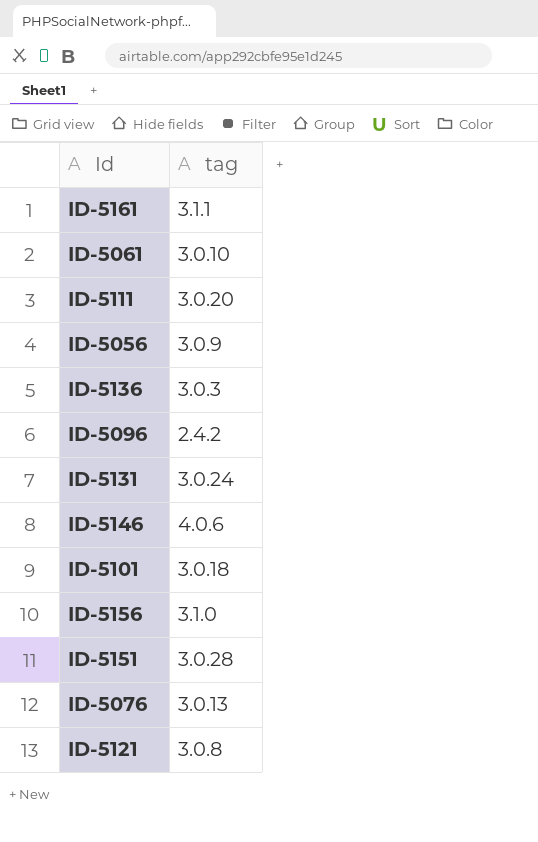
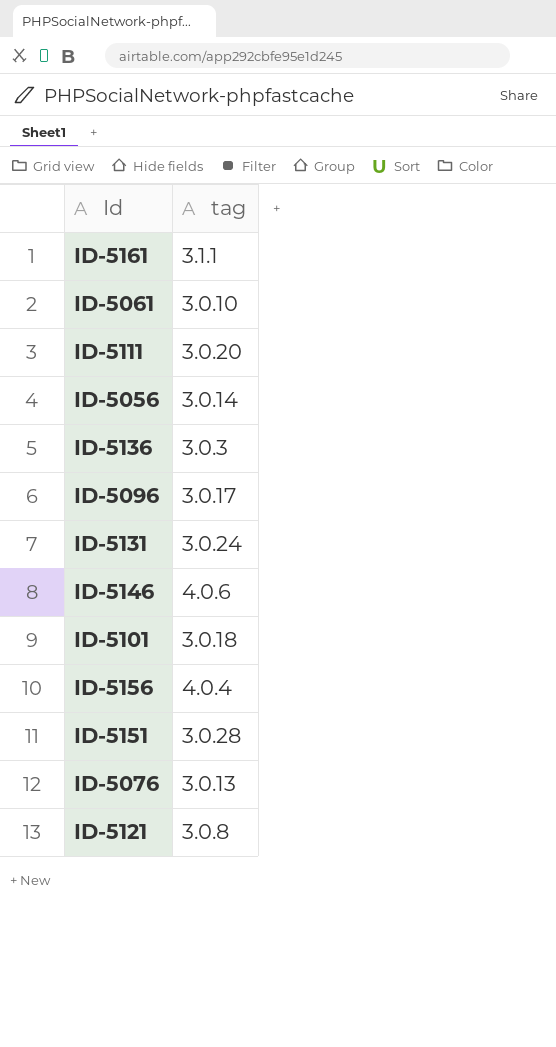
ID-5056 | tag: 3.0.9 -> 3.0.14
ID-5096 | tag: 2.4.2 -> 3.0.17
ID-5156 | tag: 3.1.0 -> 4.0.4

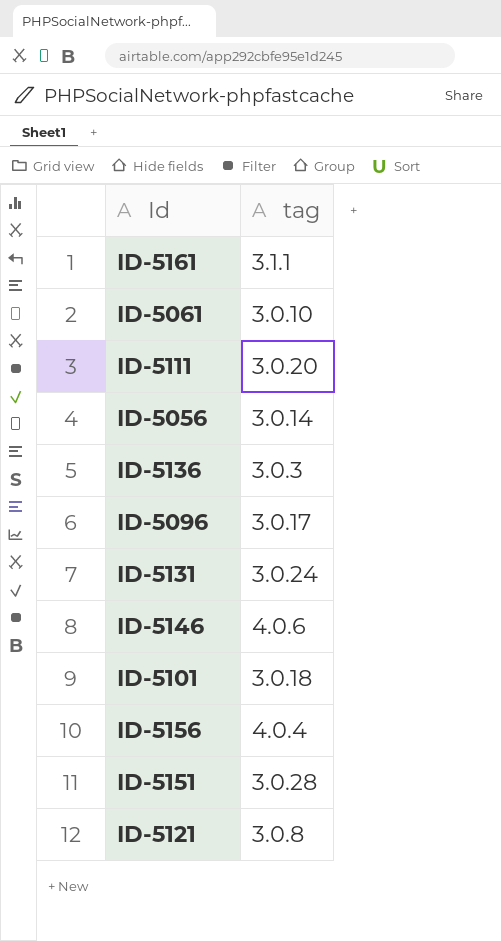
row ID-5076: 3.0.13 -> none

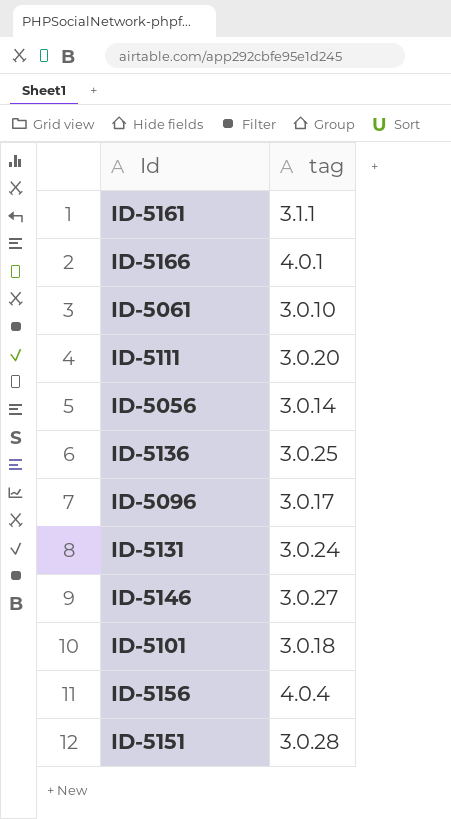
row ID-5121: 3.0.8 -> none
row ID-5166: none -> 4.0.1
ID-5136 | tag: 3.0.3 -> 3.0.25
ID-5146 | tag: 4.0.6 -> 3.0.27

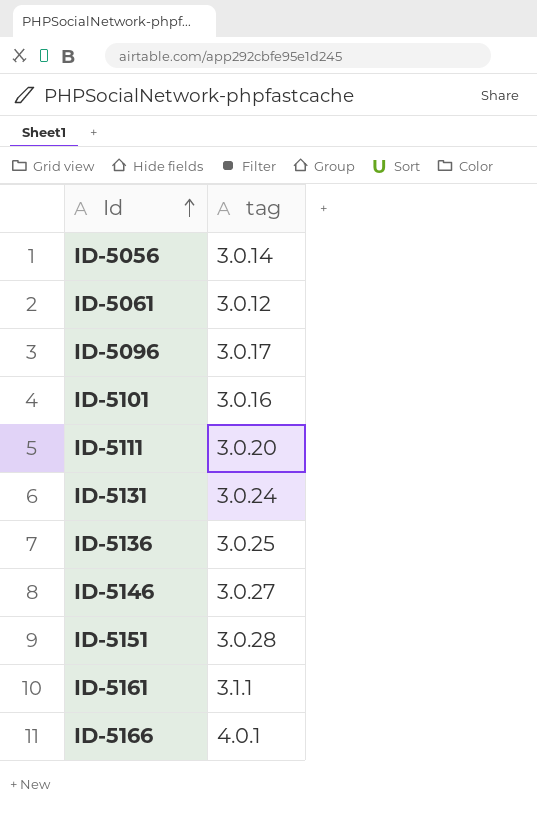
row order: none -> Id ascending
row ID-5156: 4.0.4 -> none
ID-5061 | tag: 3.0.10 -> 3.0.12
ID-5101 | tag: 3.0.18 -> 3.0.16

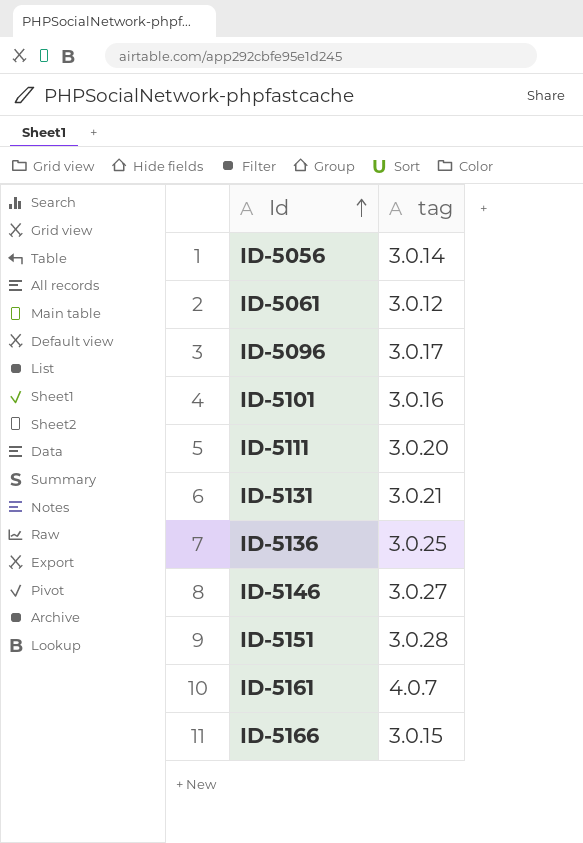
ID-5131 | tag: 3.0.24 -> 3.0.21
ID-5161 | tag: 3.1.1 -> 4.0.7
ID-5166 | tag: 4.0.1 -> 3.0.15

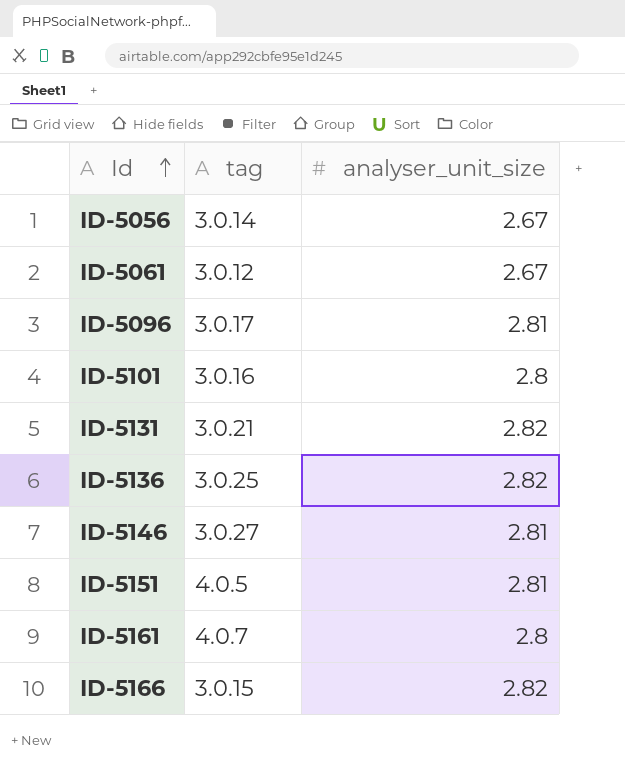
column analyser_unit_size | position: none -> 3
row ID-5111: 3.0.20 -> none
ID-5151 | tag: 3.0.28 -> 4.0.5

